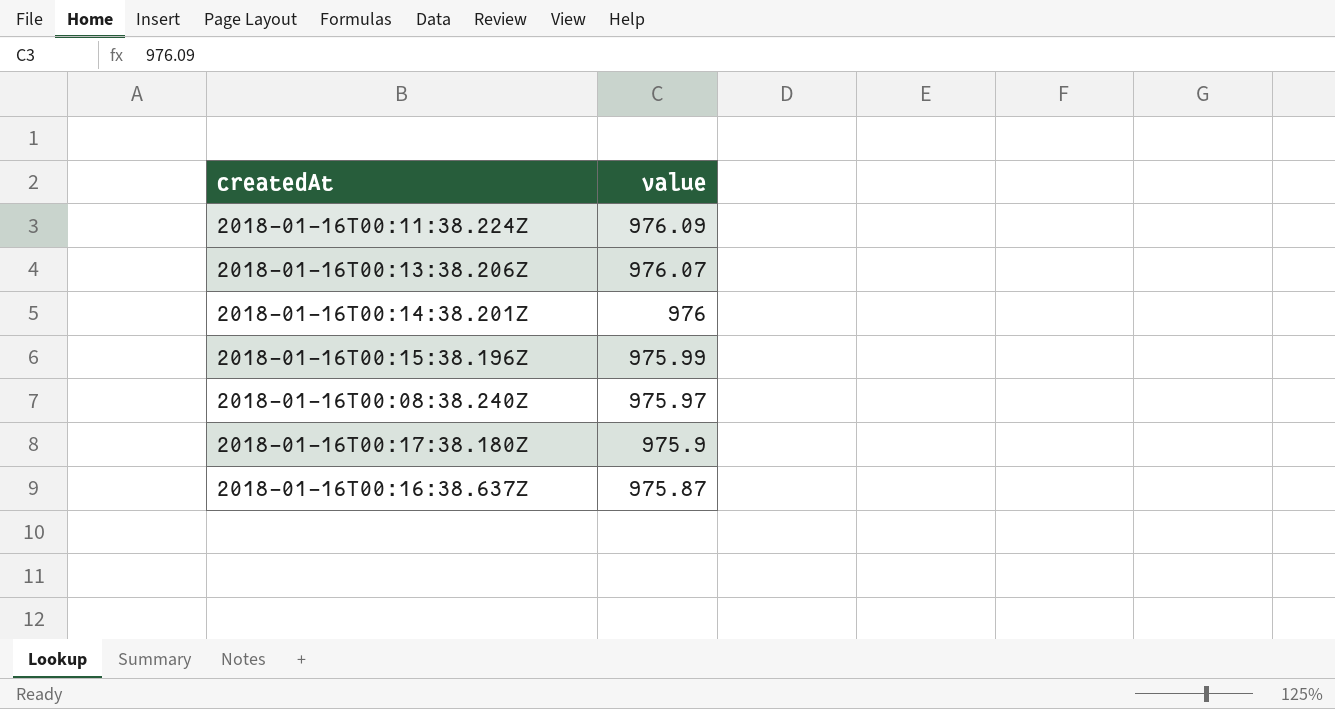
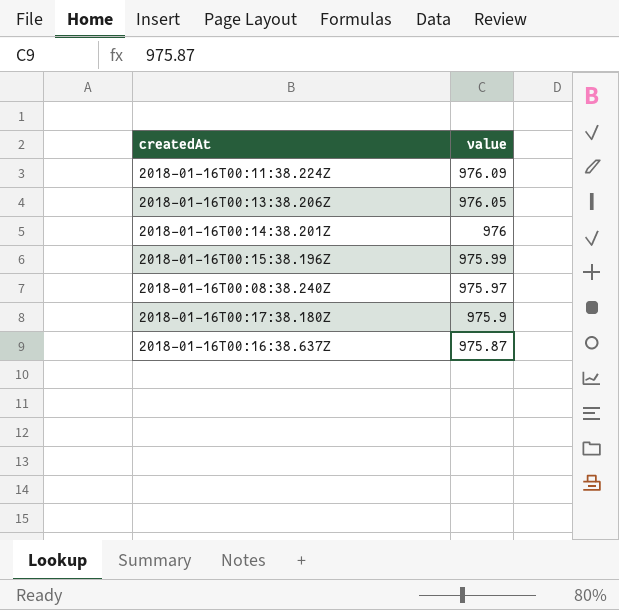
2018-01-16T00:13:38.206Z | value: 976.07 -> 976.05

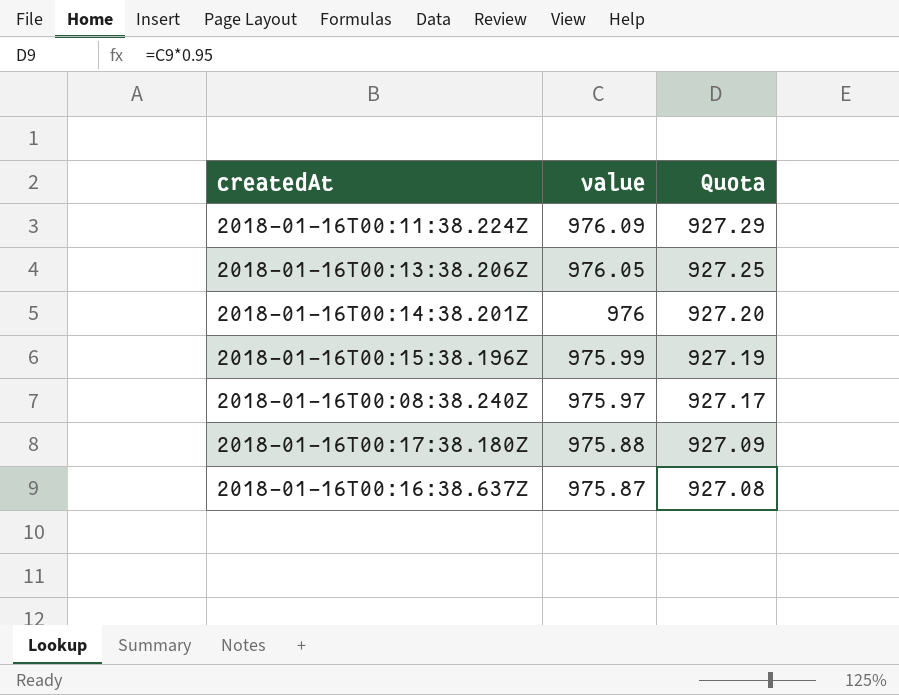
column Quota | formula: none -> [value] * 0.95
2018-01-16T00:17:38.180Z | value: 975.9 -> 975.88

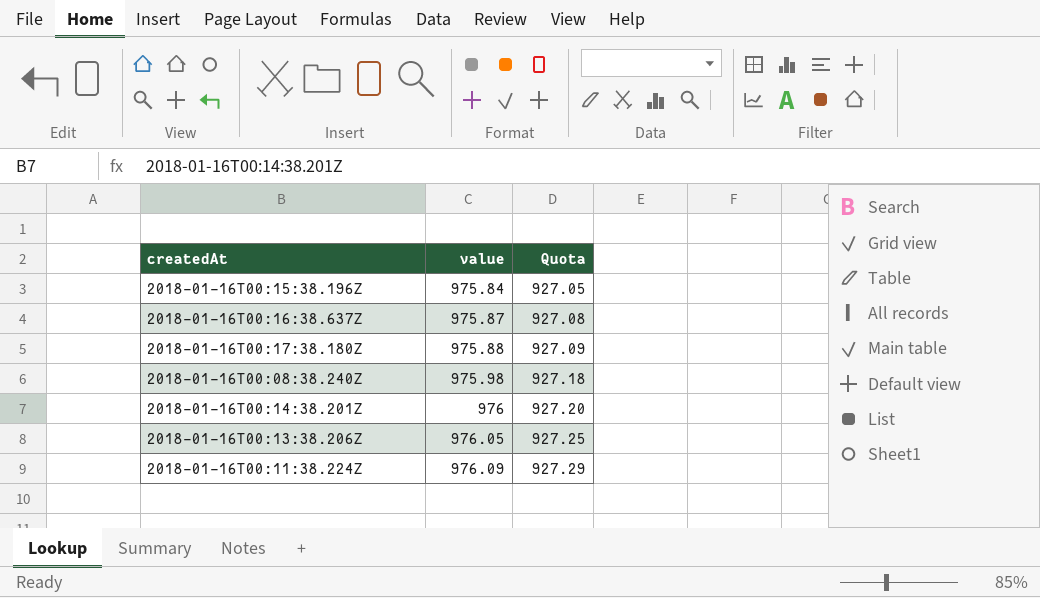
row order: value descending -> value ascending
2018-01-16T00:15:38.196Z | value: 975.99 -> 975.84
2018-01-16T00:15:38.196Z | Quota: 927.19 -> 927.05
2018-01-16T00:08:38.240Z | value: 975.97 -> 975.98
2018-01-16T00:08:38.240Z | Quota: 927.17 -> 927.18

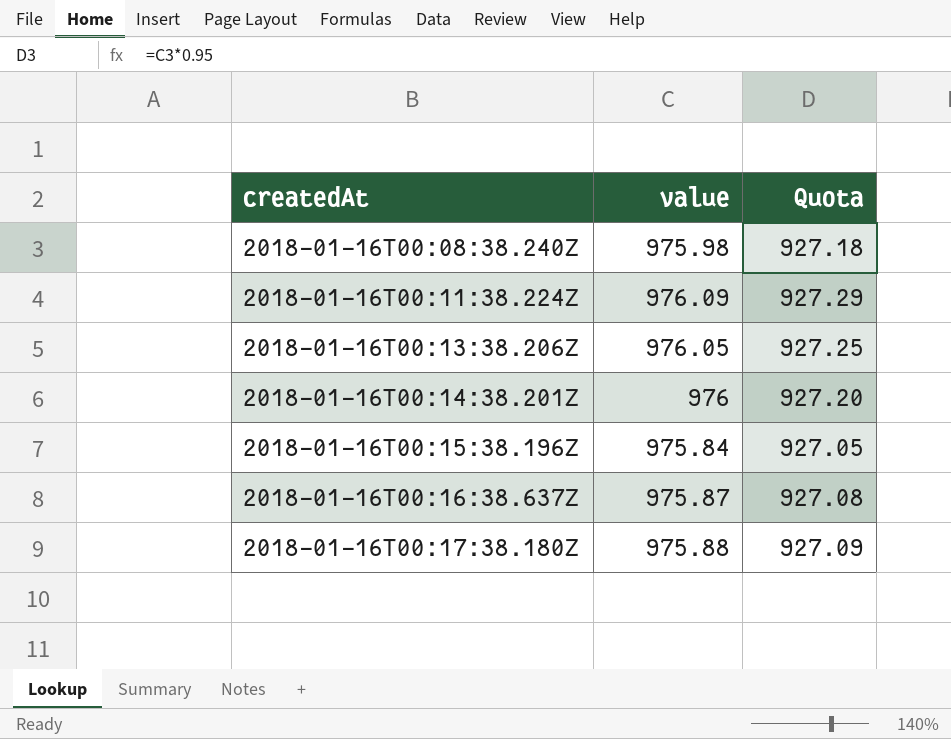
row order: value ascending -> createdAt ascending

